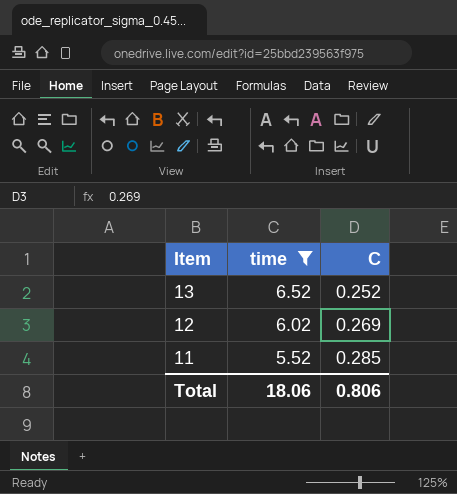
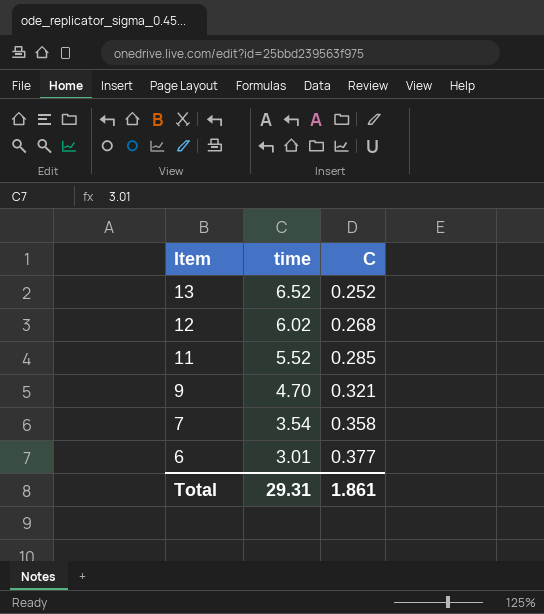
filter: time >= 5.52 -> none
12 | C: 0.269 -> 0.268
Total | time: 18.06 -> 29.31
Total | C: 0.806 -> 1.861

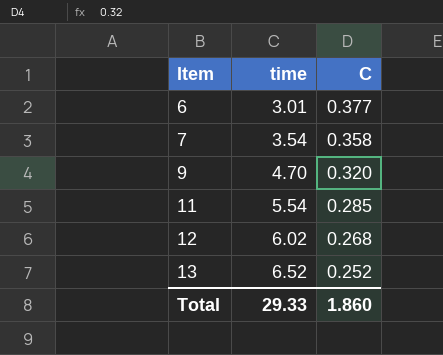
row order: Item descending -> Item ascending
9 | C: 0.321 -> 0.320
11 | time: 5.52 -> 5.54
Total | time: 29.31 -> 29.33
Total | C: 1.861 -> 1.860

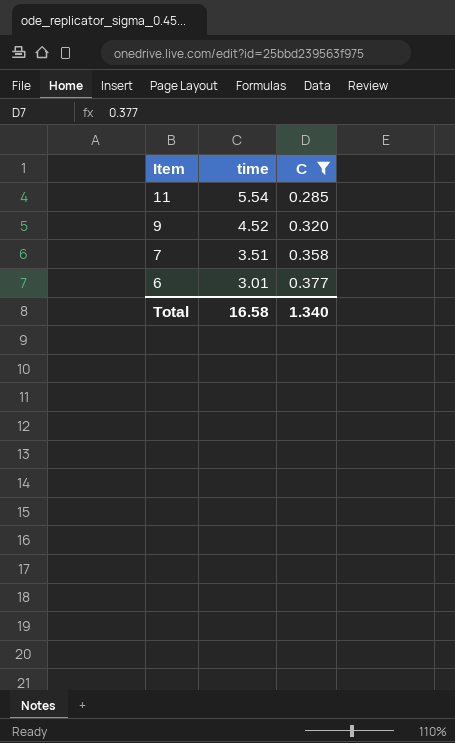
filter: none -> C >= 0.285
row order: Item ascending -> Item descending
9 | time: 4.70 -> 4.52
7 | time: 3.54 -> 3.51
Total | time: 29.33 -> 16.58
Total | C: 1.860 -> 1.340

